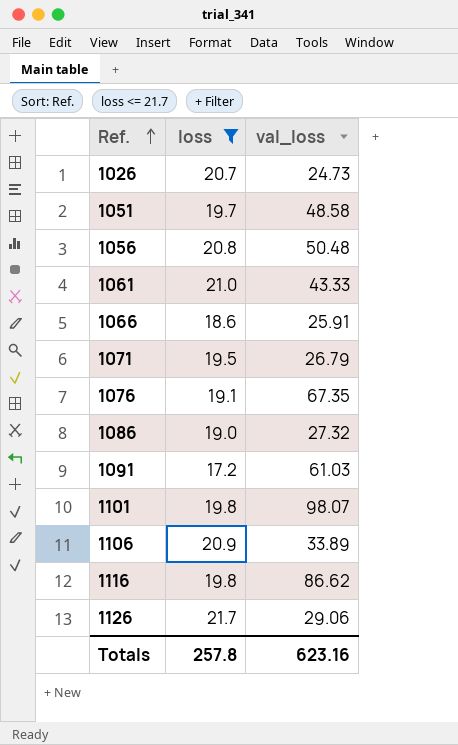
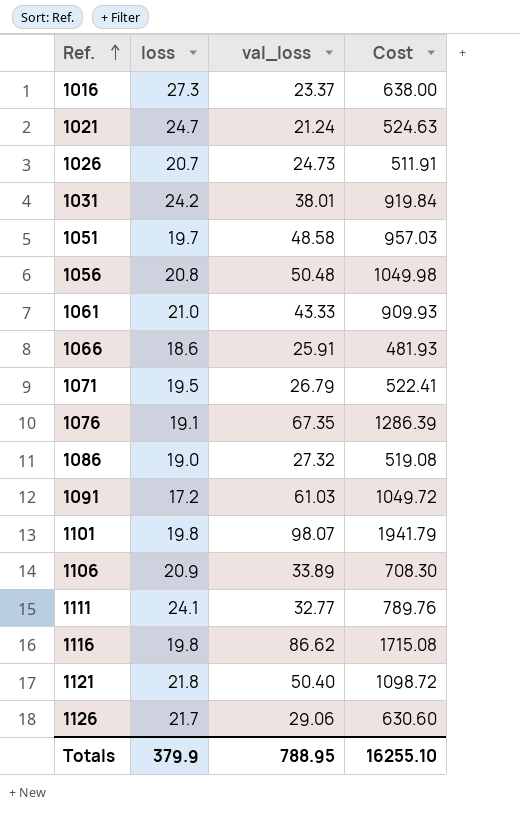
filter: loss <= 21.7 -> none
column Cost | formula: none -> [loss] * [val_loss]
Totals | loss: 257.8 -> 379.9
Totals | val_loss: 623.16 -> 788.95

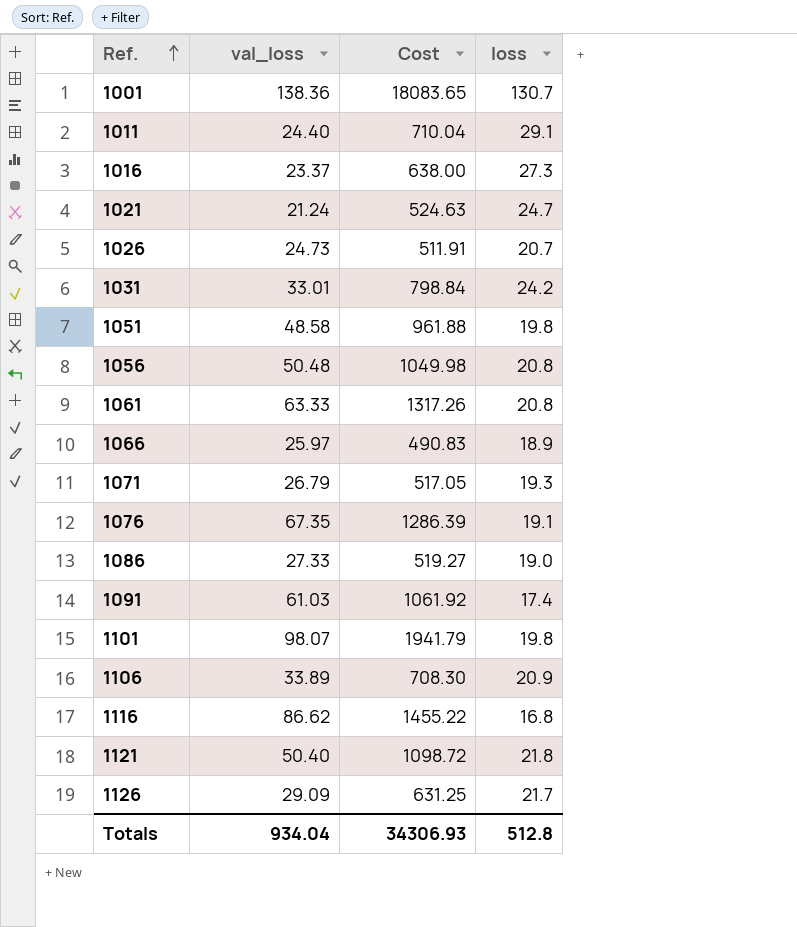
column loss | position: 2 -> 4
row 1111: 24.1 | 32.77 | 789.76 -> none
row 1001: none -> 138.36 | 18083.65 | 130.7
row 1011: none -> 24.40 | 710.04 | 29.1
1031 | val_loss: 38.01 -> 33.01
1031 | Cost: 919.84 -> 798.84
1051 | Cost: 957.03 -> 961.88
1051 | loss: 19.7 -> 19.8
1061 | val_loss: 43.33 -> 63.33
1061 | Cost: 909.93 -> 1317.26
1061 | loss: 21.0 -> 20.8
1066 | val_loss: 25.91 -> 25.97
1066 | Cost: 481.93 -> 490.83
1066 | loss: 18.6 -> 18.9
1071 | Cost: 522.41 -> 517.05
1071 | loss: 19.5 -> 19.3
1086 | val_loss: 27.32 -> 27.33
1086 | Cost: 519.08 -> 519.27
1091 | Cost: 1049.72 -> 1061.92
1091 | loss: 17.2 -> 17.4
1116 | Cost: 1715.08 -> 1455.22
1116 | loss: 19.8 -> 16.8
1126 | val_loss: 29.06 -> 29.09
1126 | Cost: 630.60 -> 631.25
Totals | val_loss: 788.95 -> 934.04
Totals | Cost: 16255.10 -> 34306.93
Totals | loss: 379.9 -> 512.8

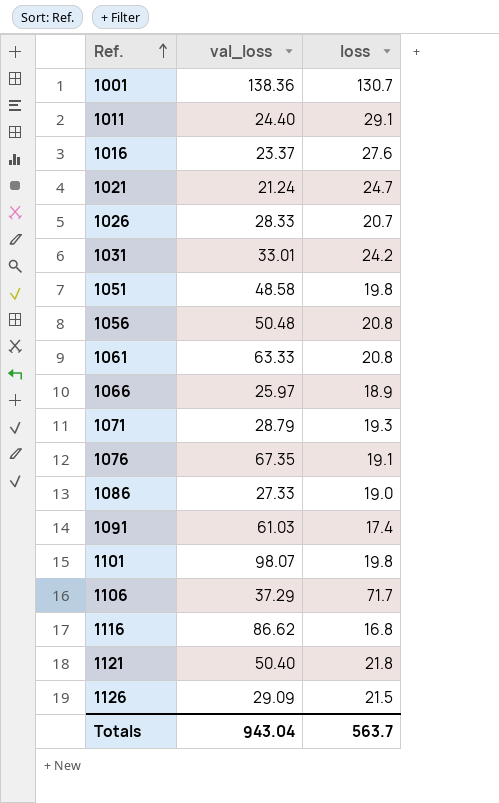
column Cost | formula: [val_loss] * [loss] -> none
1016 | loss: 27.3 -> 27.6
1026 | val_loss: 24.73 -> 28.33
1071 | val_loss: 26.79 -> 28.79
1106 | val_loss: 33.89 -> 37.29
1106 | loss: 20.9 -> 71.7
1126 | loss: 21.7 -> 21.5
Totals | val_loss: 934.04 -> 943.04
Totals | loss: 512.8 -> 563.7

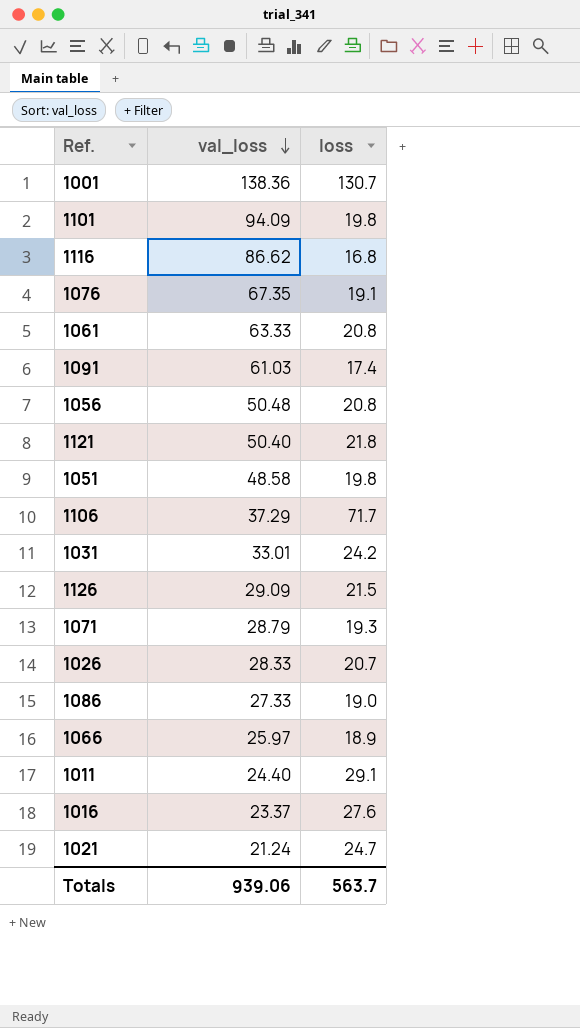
row order: Ref. ascending -> val_loss descending
1101 | val_loss: 98.07 -> 94.09
Totals | val_loss: 943.04 -> 939.06

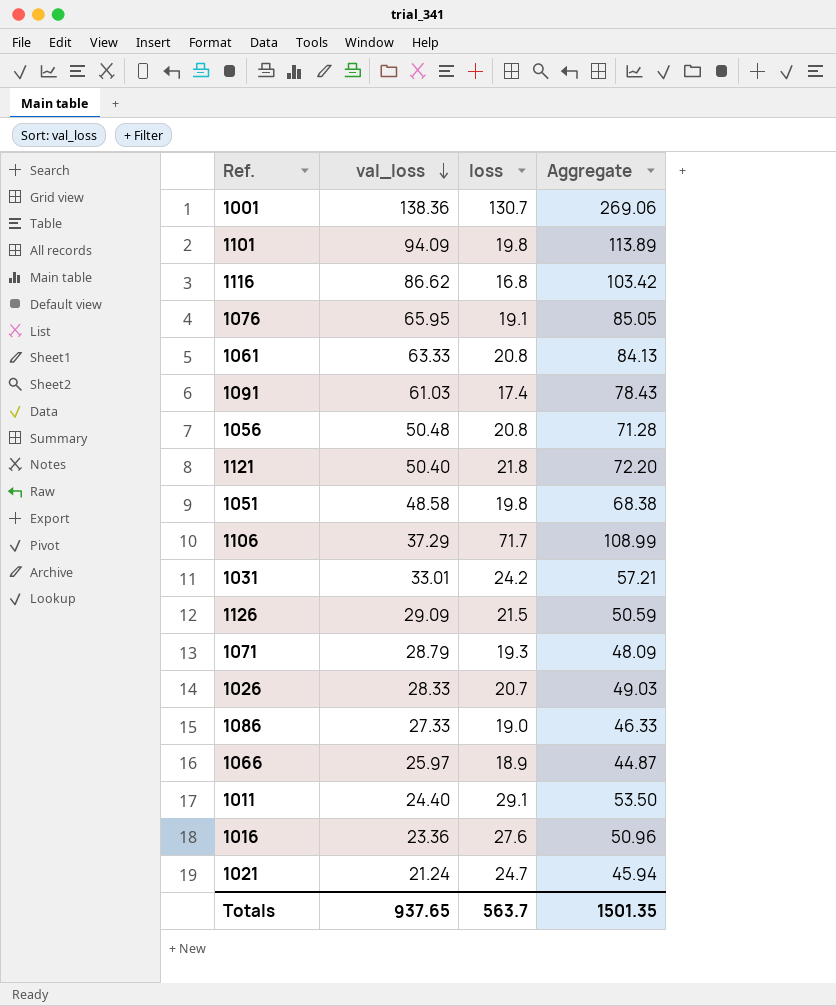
column Aggregate | formula: none -> [val_loss] + [loss]
1076 | val_loss: 67.35 -> 65.95
1016 | val_loss: 23.37 -> 23.36
Totals | val_loss: 939.06 -> 937.65

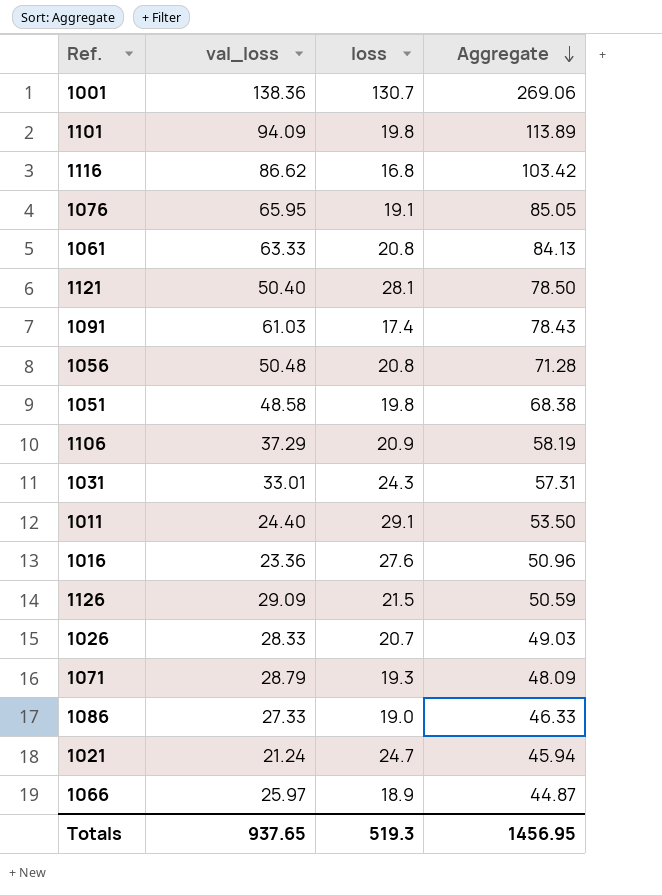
row order: val_loss descending -> Aggregate descending
1121 | loss: 21.8 -> 28.1
1121 | Aggregate: 72.20 -> 78.50
1106 | loss: 71.7 -> 20.9
1106 | Aggregate: 108.99 -> 58.19
1031 | loss: 24.2 -> 24.3
1031 | Aggregate: 57.21 -> 57.31
Totals | loss: 563.7 -> 519.3
Totals | Aggregate: 1501.35 -> 1456.95

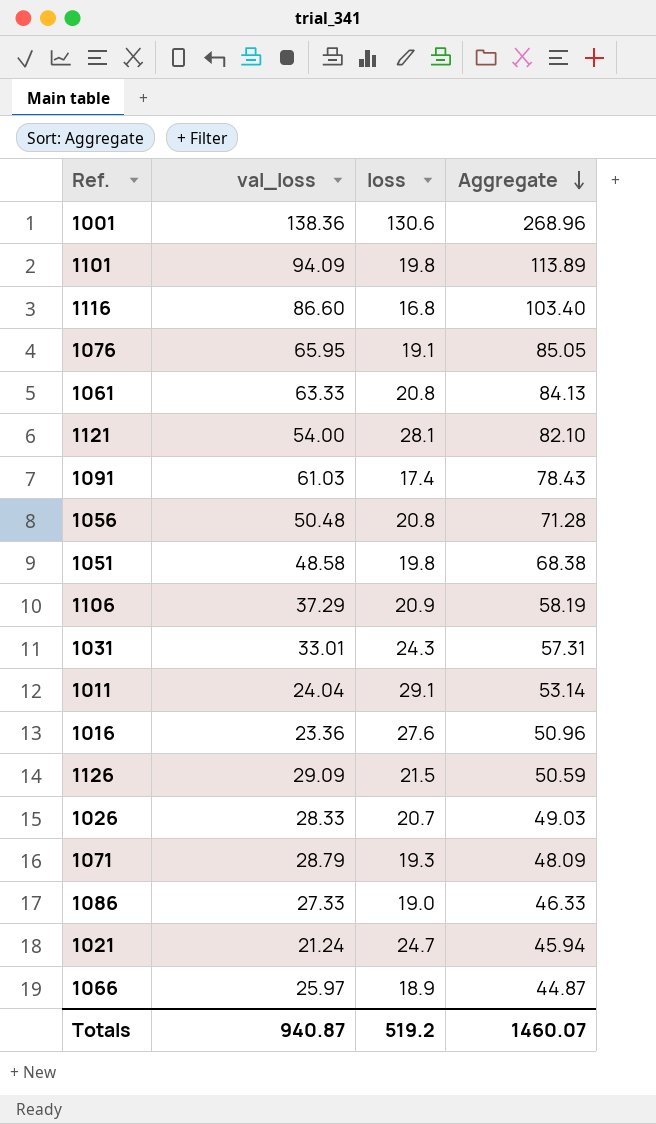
1001 | loss: 130.7 -> 130.6
1001 | Aggregate: 269.06 -> 268.96
1116 | val_loss: 86.62 -> 86.60
1116 | Aggregate: 103.42 -> 103.40
1121 | val_loss: 50.40 -> 54.00
1121 | Aggregate: 78.50 -> 82.10
1011 | val_loss: 24.40 -> 24.04
1011 | Aggregate: 53.50 -> 53.14
Totals | val_loss: 937.65 -> 940.87
Totals | loss: 519.3 -> 519.2
Totals | Aggregate: 1456.95 -> 1460.07

